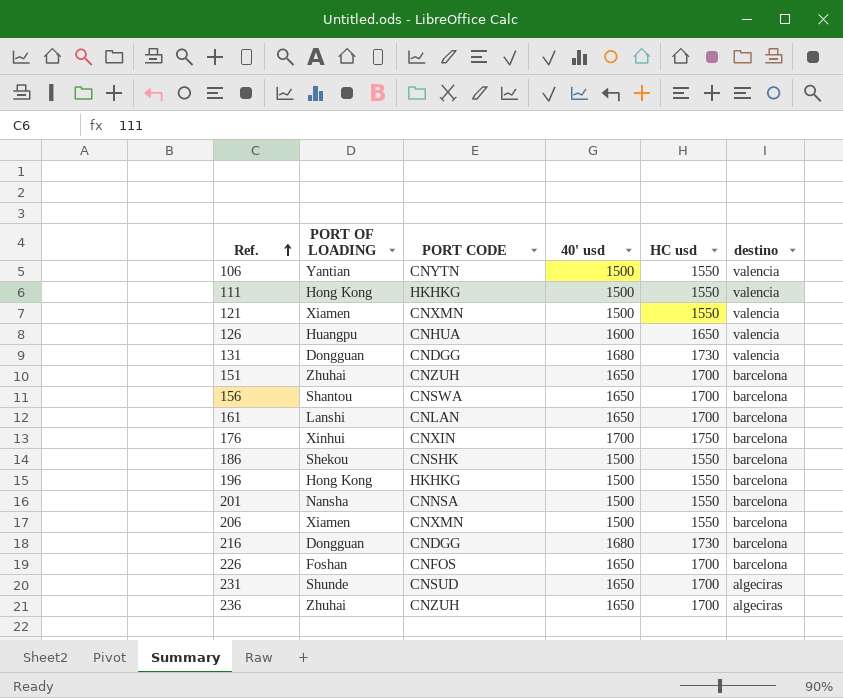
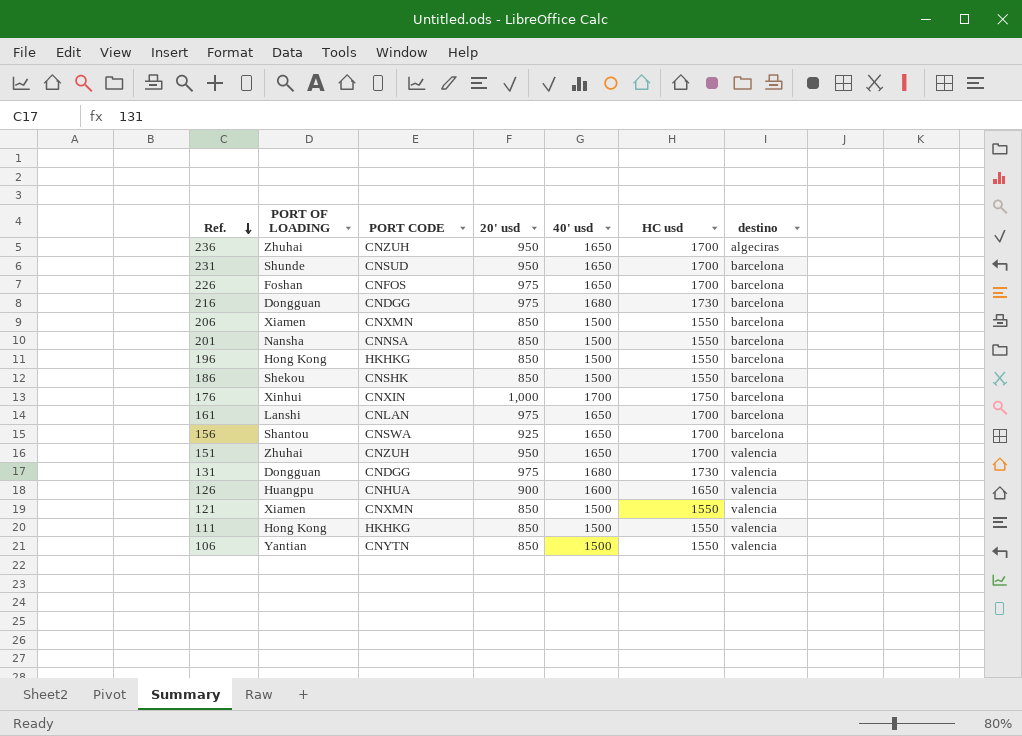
row order: Ref. ascending -> Ref. descending
column 20' usd | position: none -> 4
231 | destino: algeciras -> barcelona
151 | destino: barcelona -> valencia

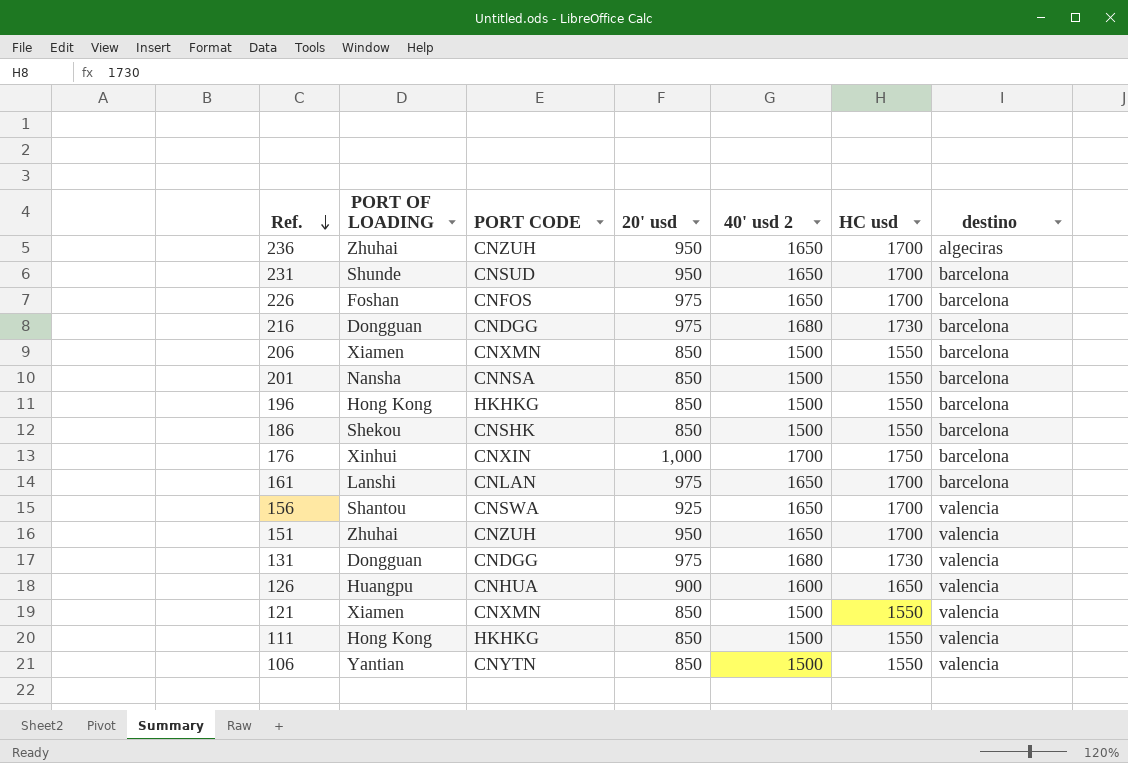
column name: 40' usd -> 40' usd 2
156 | destino: barcelona -> valencia

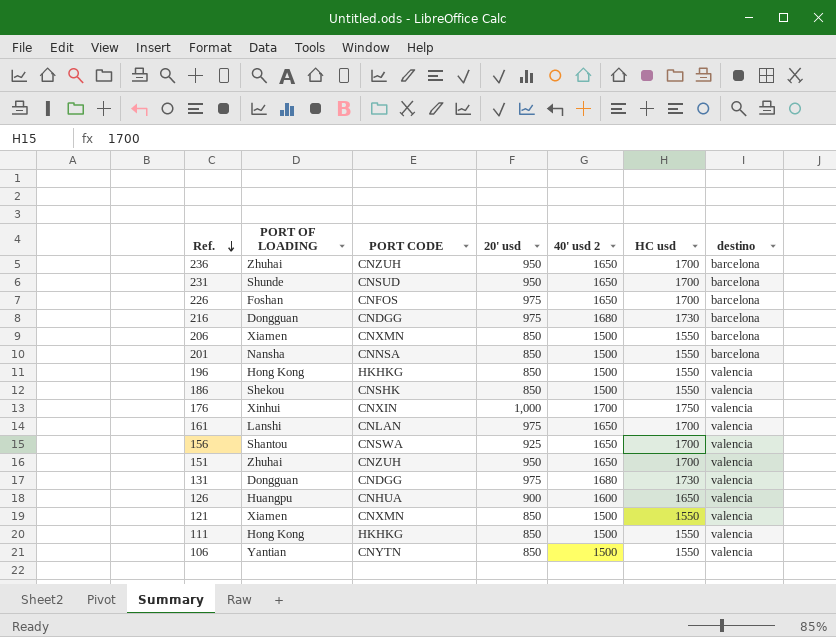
236 | destino: algeciras -> barcelona
196 | destino: barcelona -> valencia
186 | destino: barcelona -> valencia
176 | destino: barcelona -> valencia
161 | destino: barcelona -> valencia

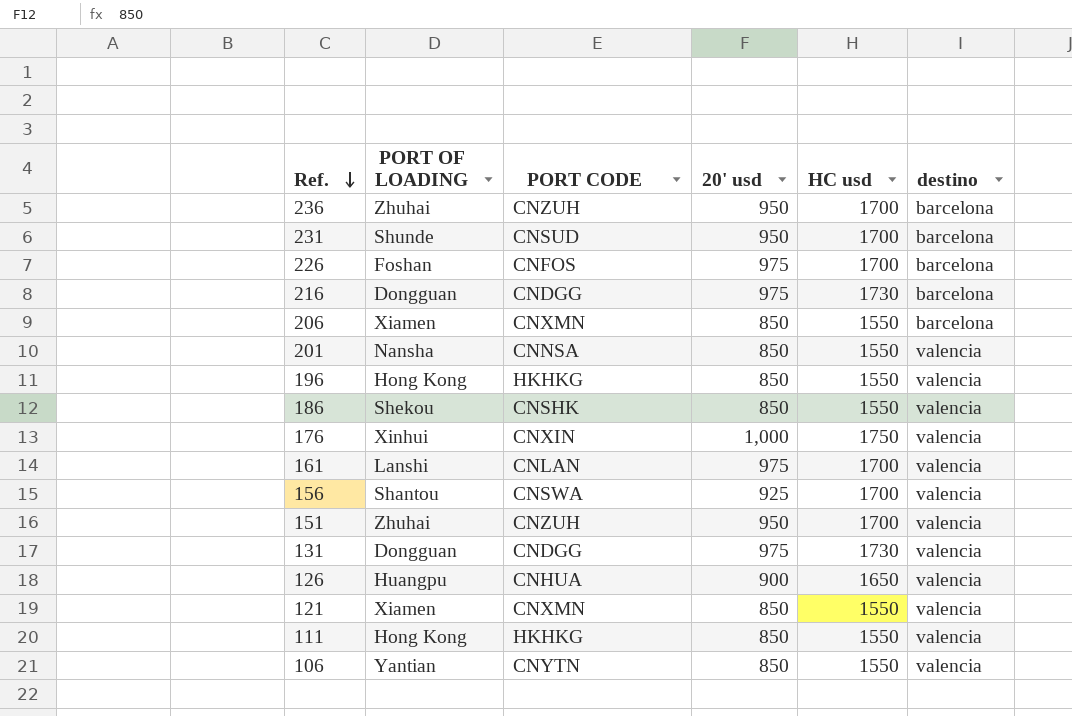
column 40' usd 2 | position: 5 -> none
201 | destino: barcelona -> valencia

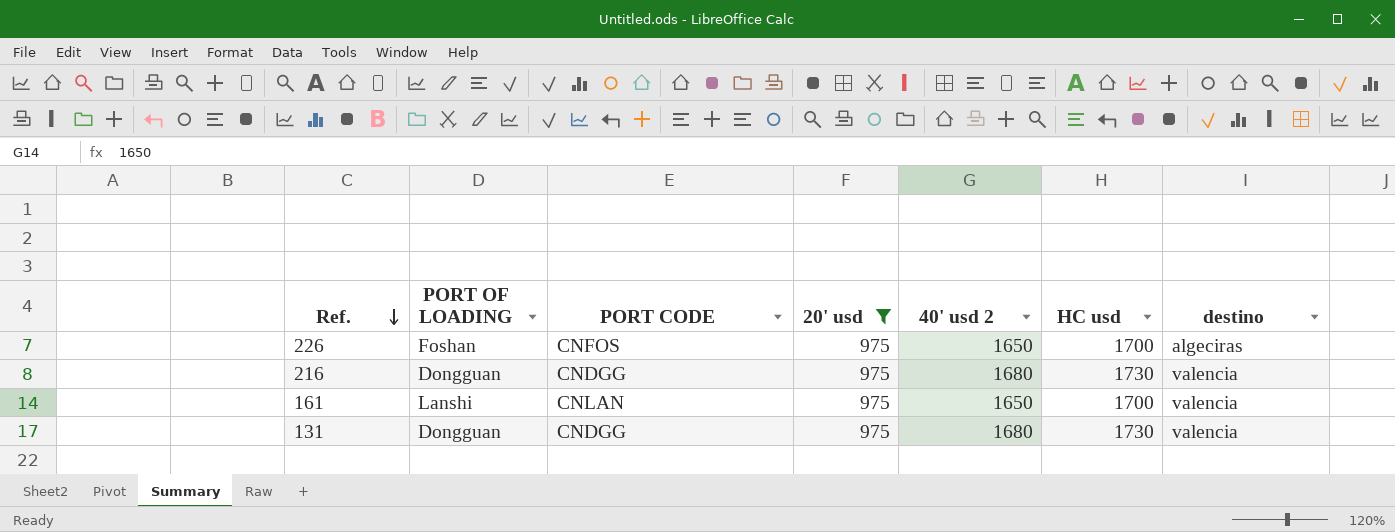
filter: none -> 20' usd = 975
column 40' usd 2 | position: none -> 5
226 | destino: barcelona -> algeciras
216 | destino: barcelona -> valencia

